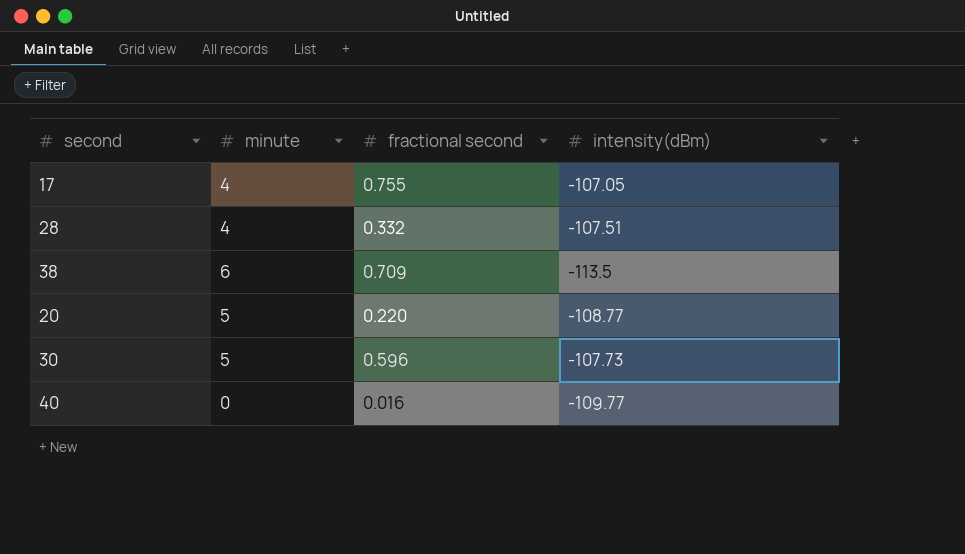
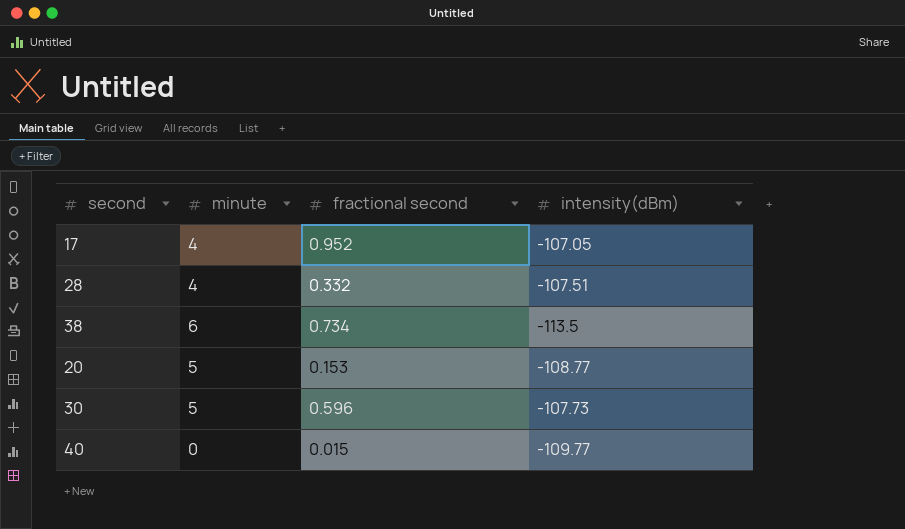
17 | fractional second: 0.755 -> 0.952
38 | fractional second: 0.709 -> 0.734
20 | fractional second: 0.220 -> 0.153
40 | fractional second: 0.016 -> 0.015

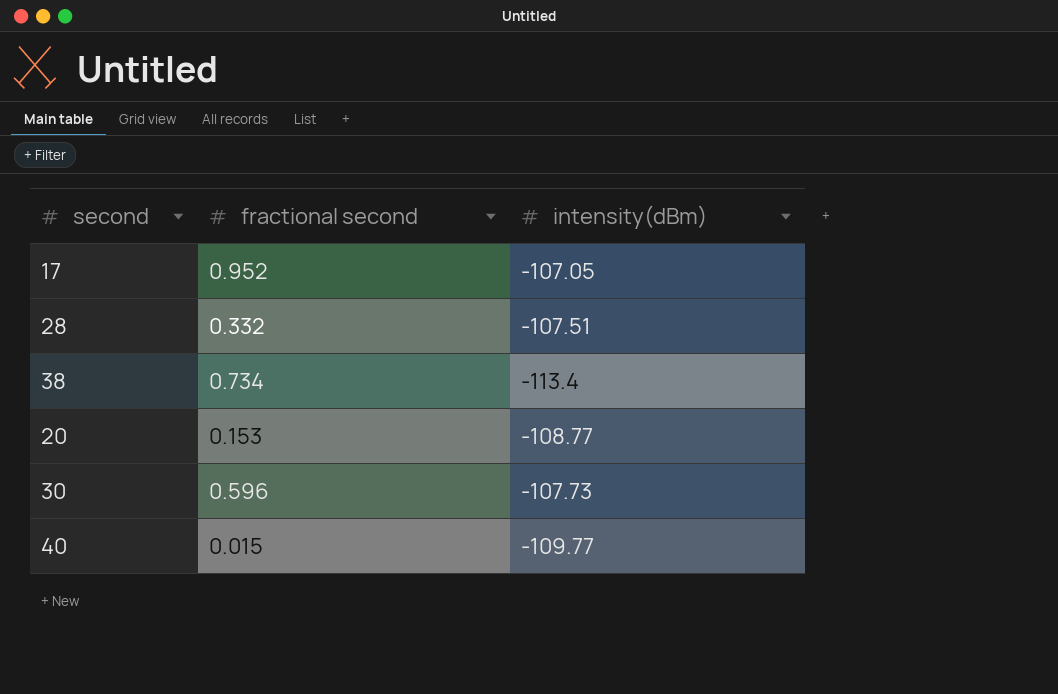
column minute | position: 2 -> none
38 | intensity(dBm): -113.5 -> -113.4

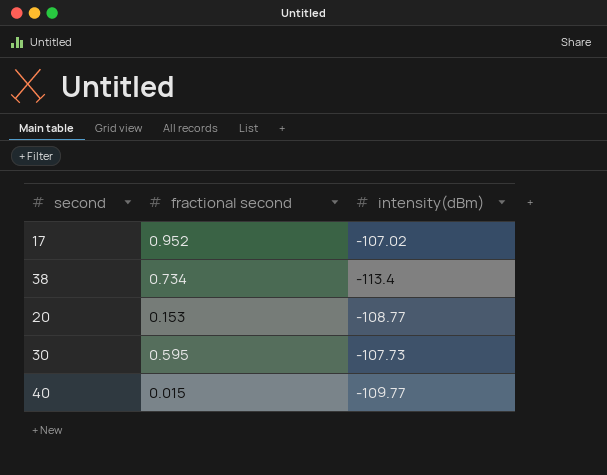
row 28: 0.332 | -107.51 -> none
17 | intensity(dBm): -107.05 -> -107.02
30 | fractional second: 0.596 -> 0.595

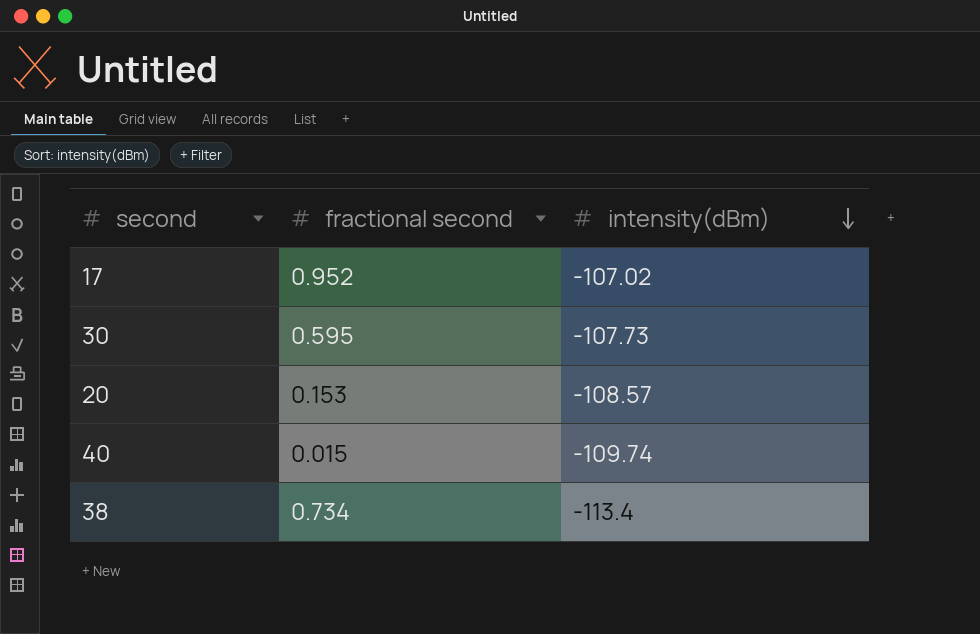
row order: none -> intensity(dBm) descending
20 | intensity(dBm): -108.77 -> -108.57
40 | intensity(dBm): -109.77 -> -109.74

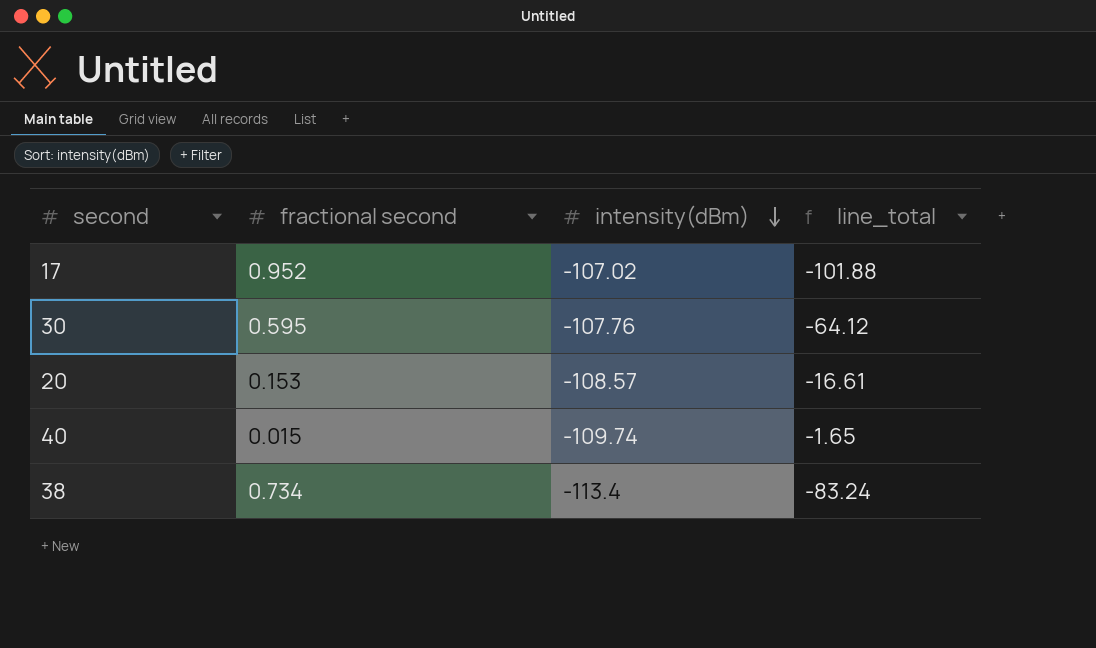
column line_total | formula: none -> [fractional second] * [intensity(dBm)]
30 | intensity(dBm): -107.73 -> -107.76

